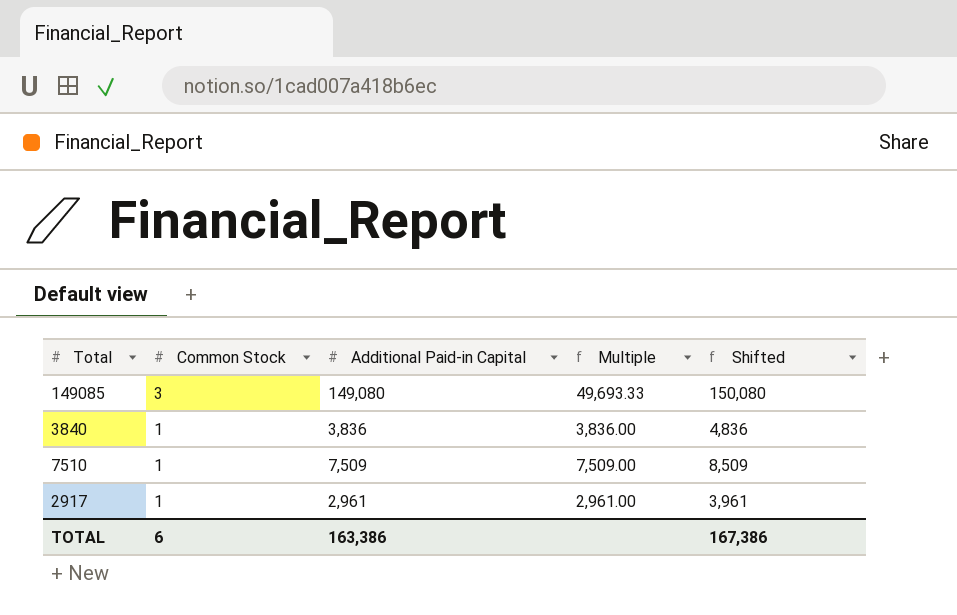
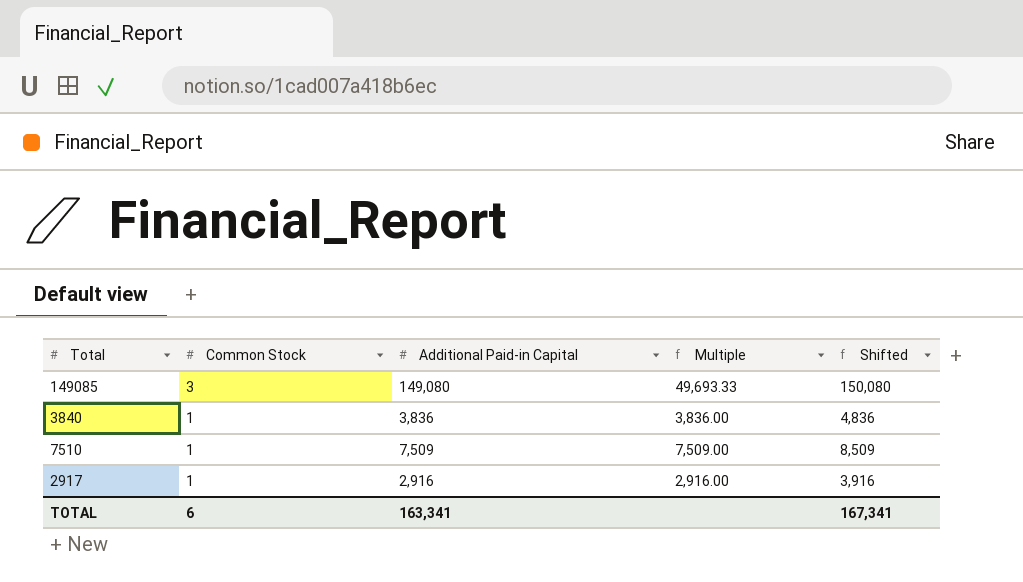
2917 | Additional Paid-in Capital: 2,961 -> 2,916
2917 | Multiple: 2,961.00 -> 2,916.00
2917 | Shifted: 3,961 -> 3,916
TOTAL | Additional Paid-in Capital: 163,386 -> 163,341
TOTAL | Shifted: 167,386 -> 167,341

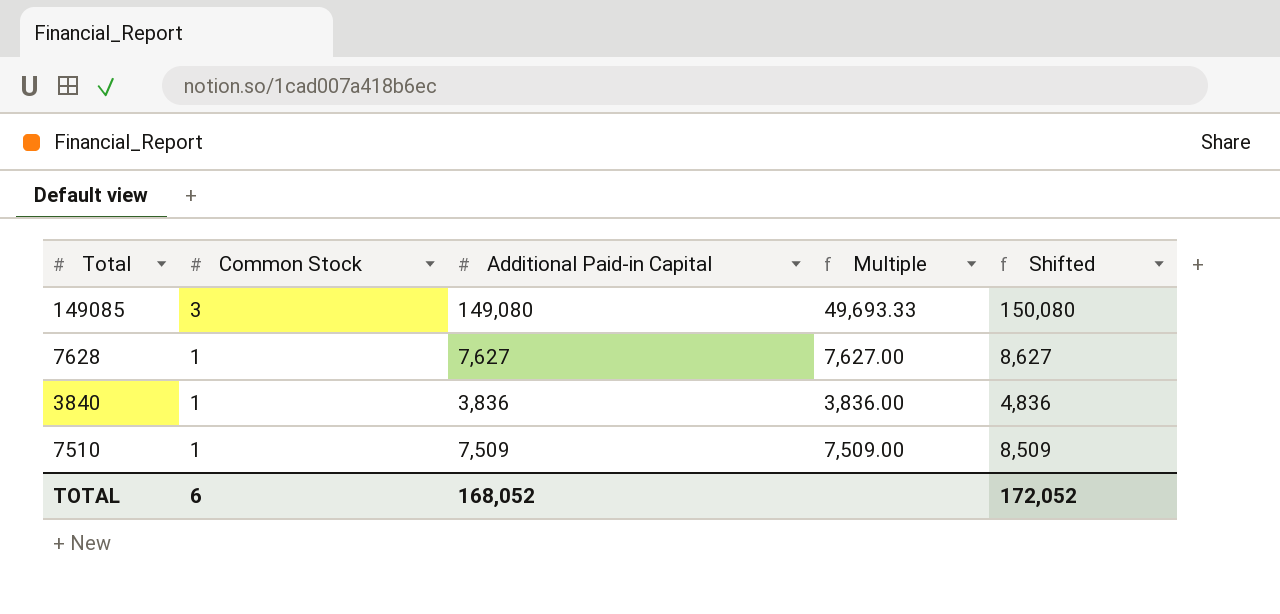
row 2917: 1 | 2,916 | 2,916.00 | 3,916 -> none
row 7628: none -> 1 | 7,627 | 7,627.00 | 8,627
TOTAL | Additional Paid-in Capital: 163,341 -> 168,052
TOTAL | Shifted: 167,341 -> 172,052

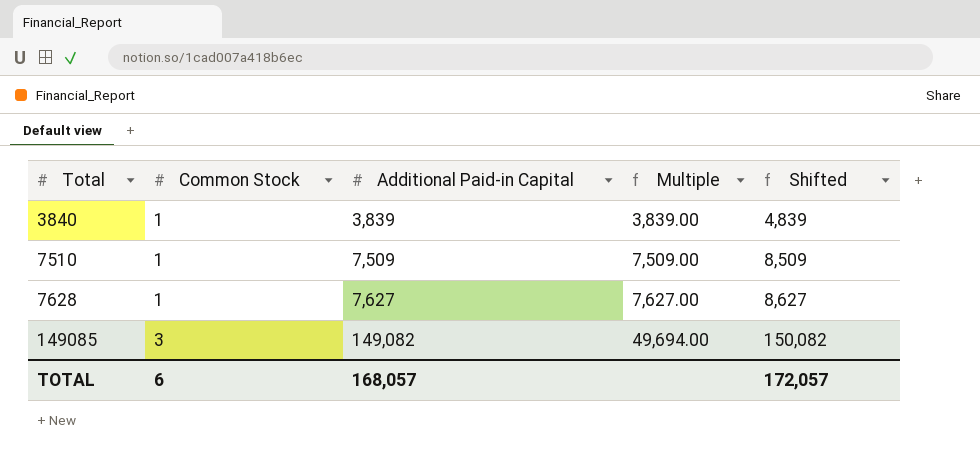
row order: Common Stock descending -> Total ascending
3840 | Additional Paid-in Capital: 3,836 -> 3,839
3840 | Multiple: 3,836.00 -> 3,839.00
3840 | Shifted: 4,836 -> 4,839
149085 | Additional Paid-in Capital: 149,080 -> 149,082
149085 | Multiple: 49,693.33 -> 49,694.00
149085 | Shifted: 150,080 -> 150,082
TOTAL | Additional Paid-in Capital: 168,052 -> 168,057
TOTAL | Shifted: 172,052 -> 172,057

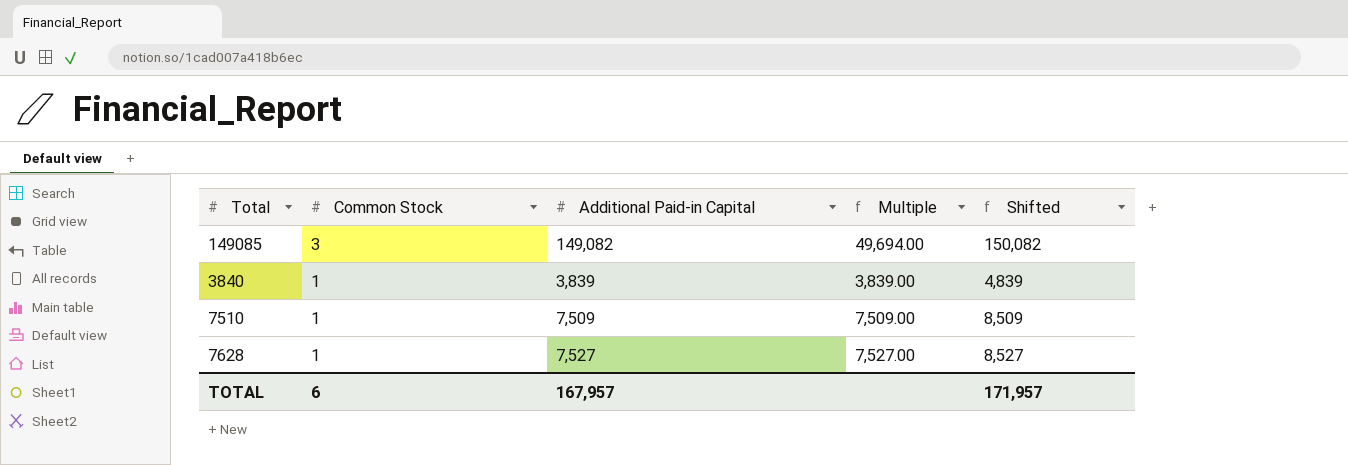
row order: Total ascending -> Common Stock descending
7628 | Additional Paid-in Capital: 7,627 -> 7,527
7628 | Multiple: 7,627.00 -> 7,527.00
7628 | Shifted: 8,627 -> 8,527
TOTAL | Additional Paid-in Capital: 168,057 -> 167,957
TOTAL | Shifted: 172,057 -> 171,957

